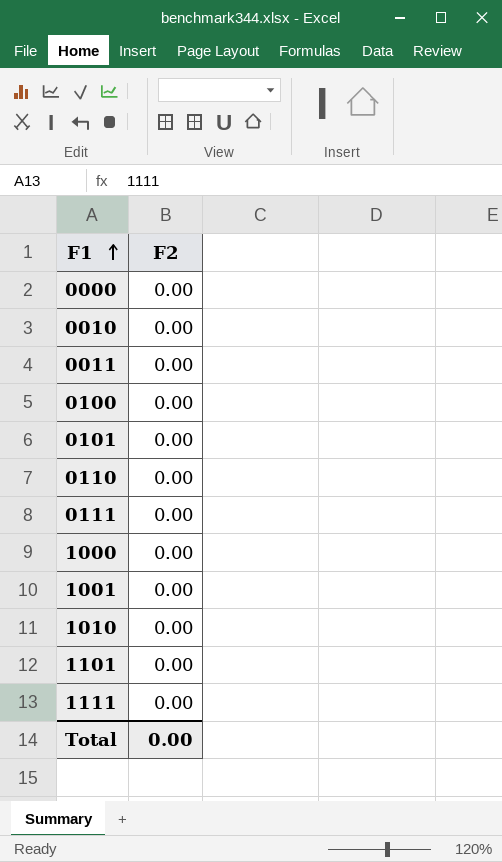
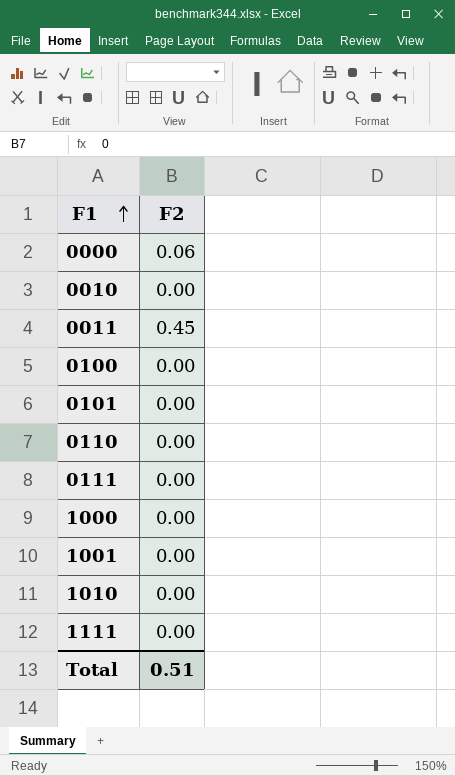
row 1101: 0.00 -> none
0000 | F2: 0.00 -> 0.06
0011 | F2: 0.00 -> 0.45
Total | F2: 0.00 -> 0.51

